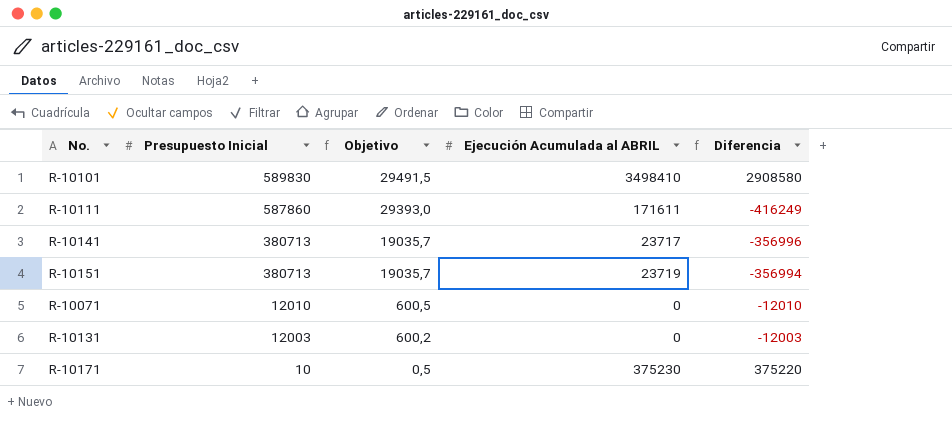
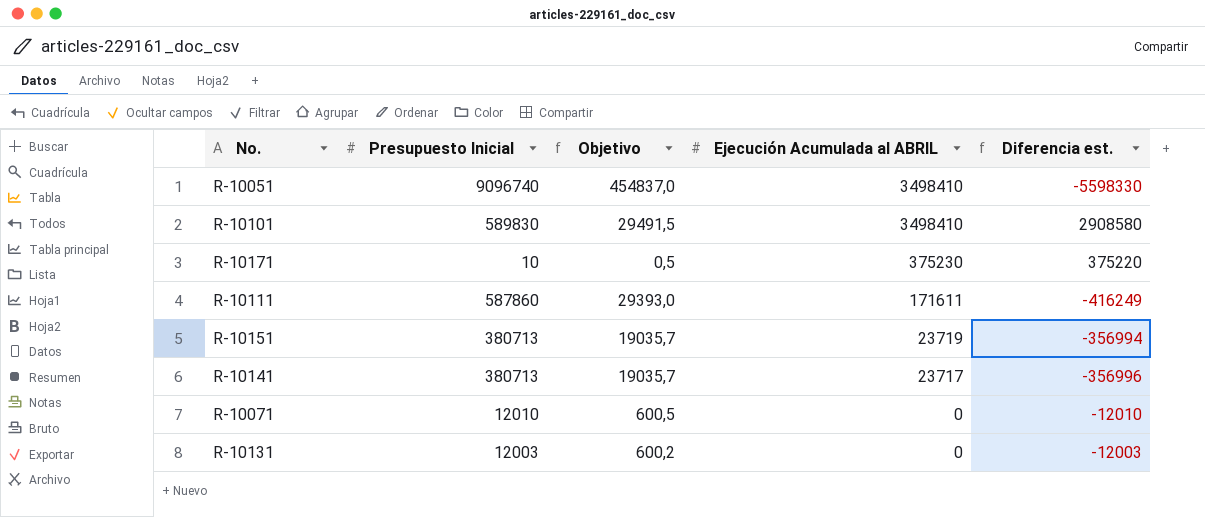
row order: Presupuesto Inicial descending -> Ejecución Acumulada al ABRIL descending
column name: Diferencia -> Diferencia est.
row R-10051: none -> 9096740 | 454837,0 | 3498410 | -5598330

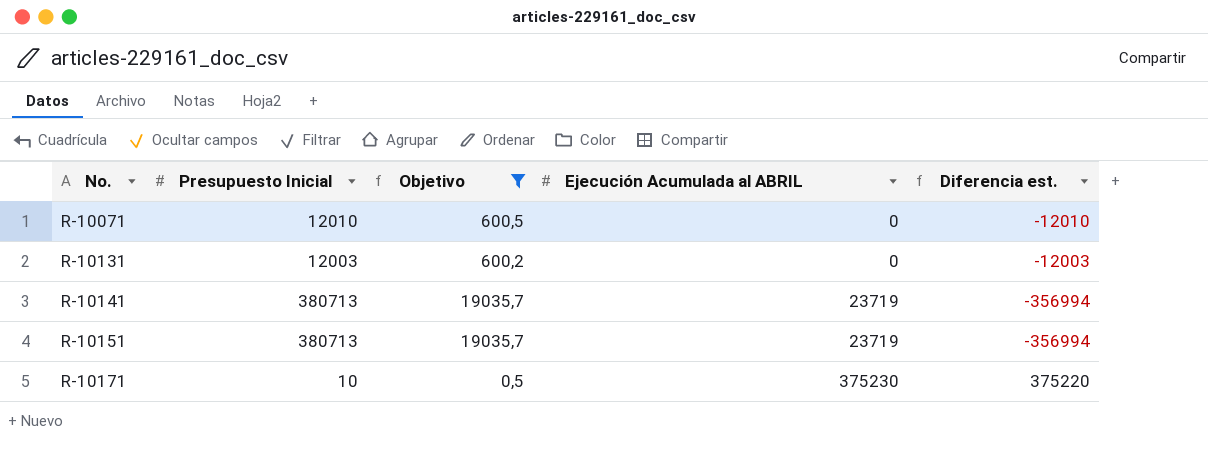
filter: none -> Objetivo <= 19035,7
row order: Ejecución Acumulada al ABRIL descending -> No. ascending
R-10141 | Ejecución Acumulada al ABRIL: 23717 -> 23719
R-10141 | Diferencia est.: -356996 -> -356994

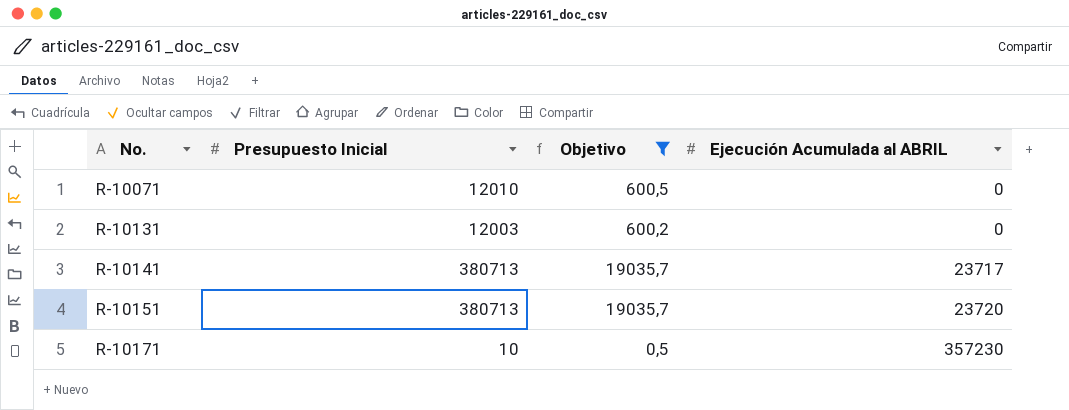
column Diferencia est. | formula: [Ejecución Acumulada al ABRIL] - [Presupuesto Inicial] -> none
R-10141 | Ejecución Acumulada al ABRIL: 23719 -> 23717
R-10151 | Ejecución Acumulada al ABRIL: 23719 -> 23720
R-10171 | Ejecución Acumulada al ABRIL: 375230 -> 357230

